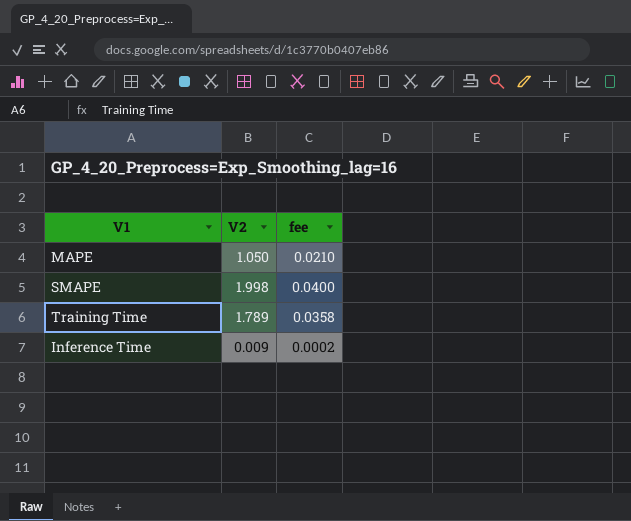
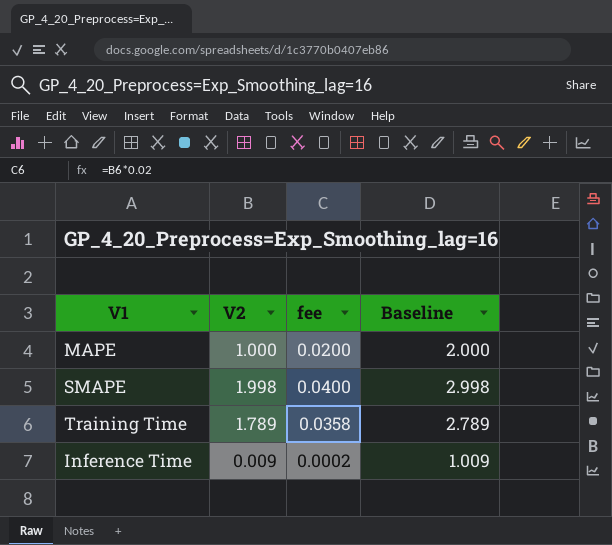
column Baseline | formula: none -> [V2] + 1
MAPE | V2: 1.050 -> 1.000
MAPE | fee: 0.0210 -> 0.0200

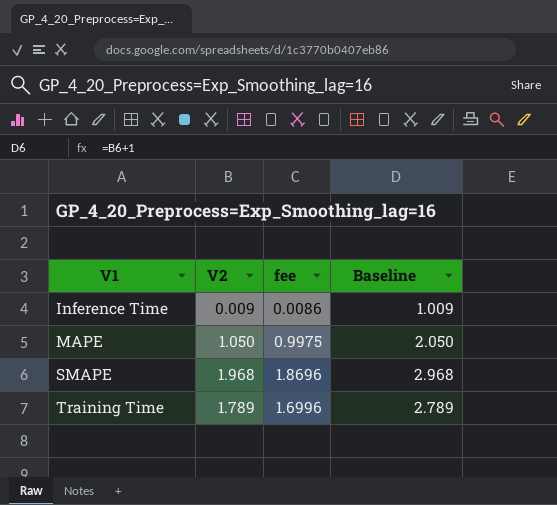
row order: none -> V1 ascending
column fee | formula: [V2] * 0.02 -> [V2] * 0.95
MAPE | V2: 1.000 -> 1.050
MAPE | Baseline: 2.000 -> 2.050
SMAPE | V2: 1.998 -> 1.968
SMAPE | Baseline: 2.998 -> 2.968

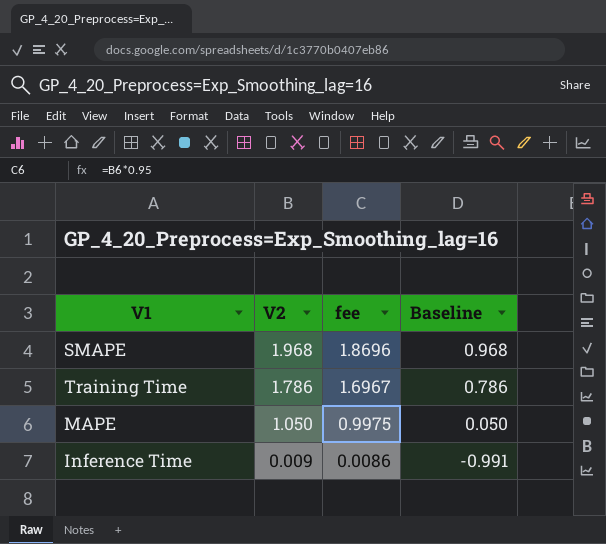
row order: V1 ascending -> V2 descending
column Baseline | formula: [V2] + 1 -> [V2] - 1
Training Time | V2: 1.789 -> 1.786
Training Time | fee: 1.6996 -> 1.6967

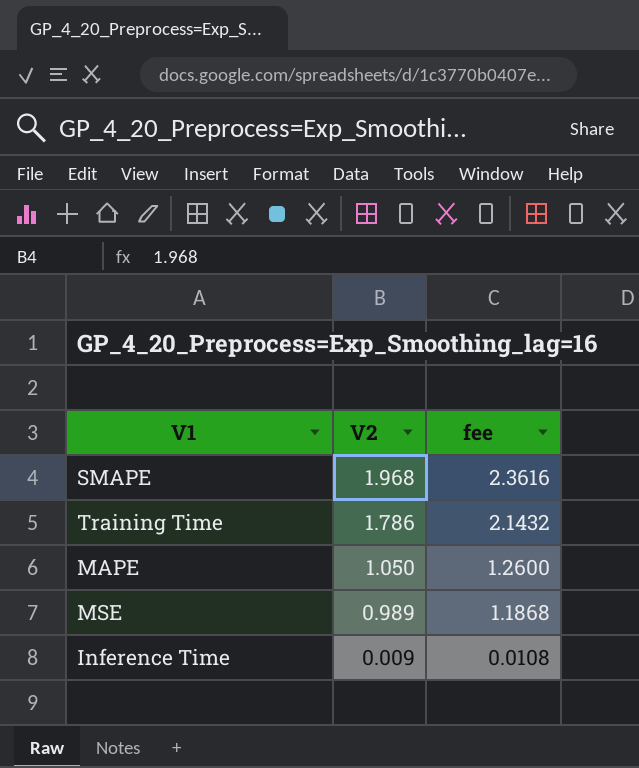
column Baseline | formula: [V2] - 1 -> none
column fee | formula: [V2] * 0.95 -> [V2] * 1.2
row MSE: none -> 0.989 | 1.1868

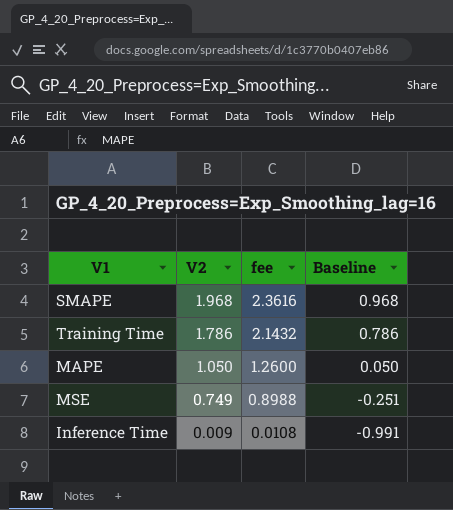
column Baseline | formula: none -> [V2] - 1
MSE | V2: 0.989 -> 0.749
MSE | fee: 1.1868 -> 0.8988

